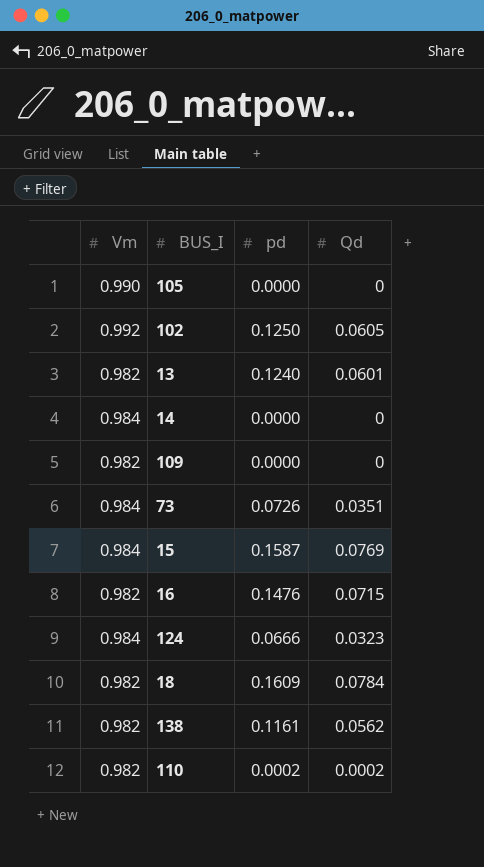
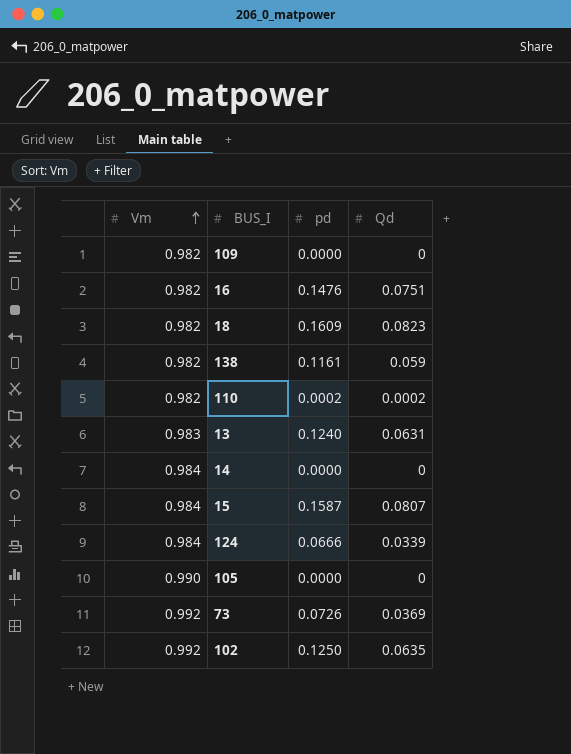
row order: none -> Vm ascending
16 | Qd: 0.0715 -> 0.0751
18 | Qd: 0.0784 -> 0.0823
138 | Qd: 0.0562 -> 0.059
13 | Vm: 0.982 -> 0.983
13 | Qd: 0.0601 -> 0.0631
15 | Qd: 0.0769 -> 0.0807
124 | Qd: 0.0323 -> 0.0339
73 | Vm: 0.984 -> 0.992
73 | Qd: 0.0351 -> 0.0369
102 | Qd: 0.0605 -> 0.0635

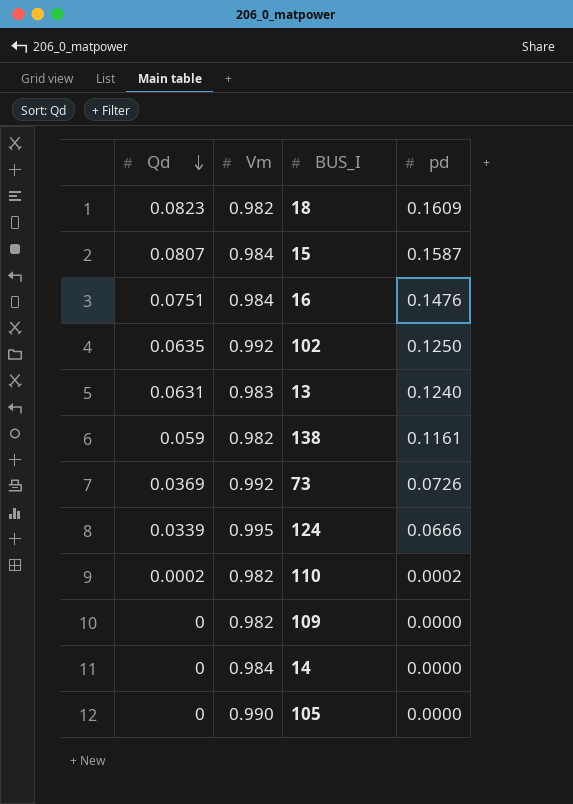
row order: Vm ascending -> Qd descending
column Qd | position: 4 -> 1
16 | Vm: 0.982 -> 0.984
124 | Vm: 0.984 -> 0.995

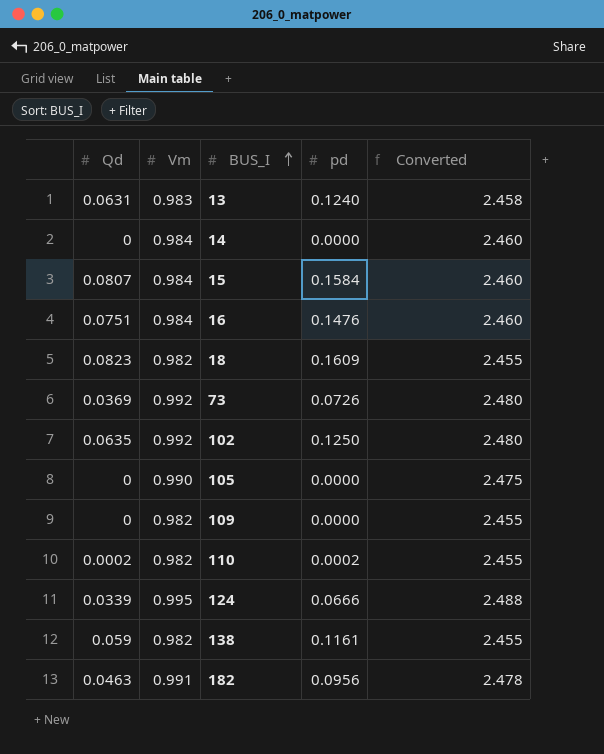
row order: Qd descending -> BUS_I ascending
column Converted | formula: none -> [Vm] * 2.5
15 | pd: 0.1587 -> 0.1584
row 182: none -> 0.0463 | 0.991 | 0.0956 | 2.478

